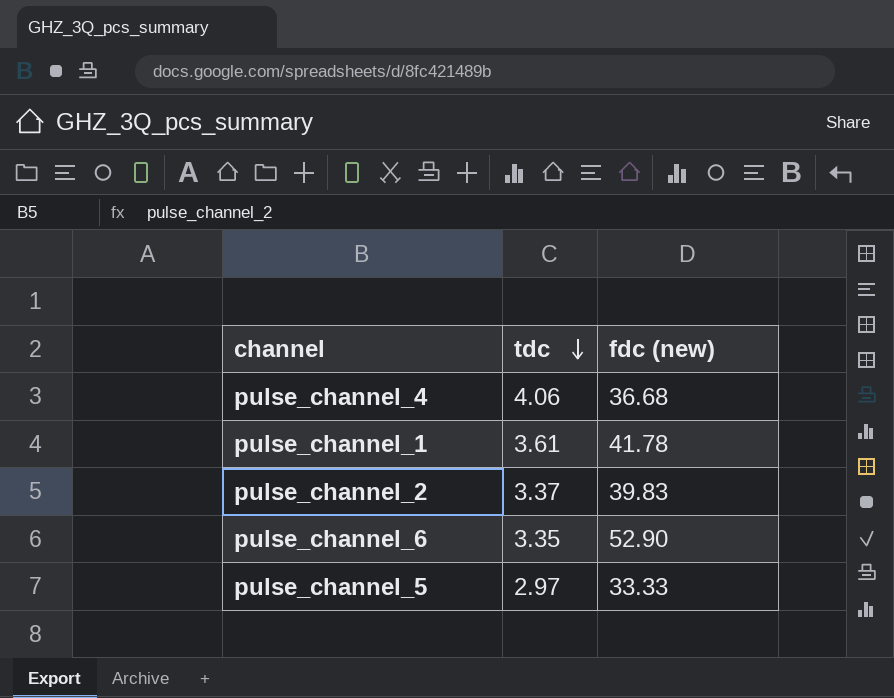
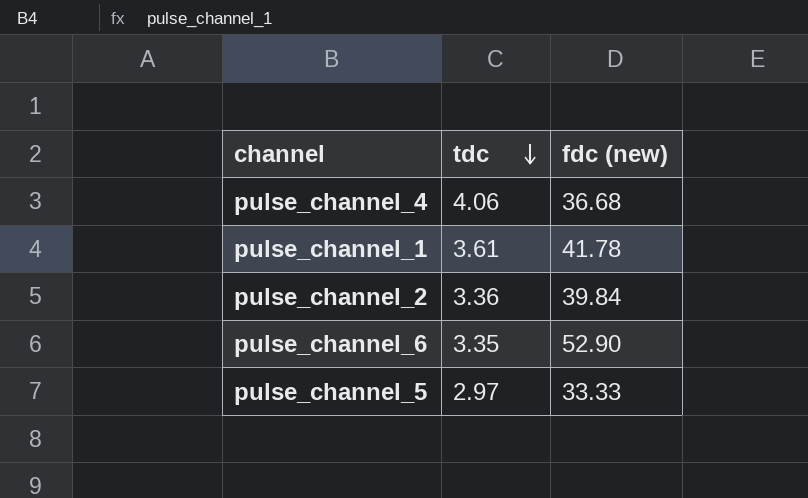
pulse_channel_2 | tdc: 3.37 -> 3.36
pulse_channel_2 | fdc (new): 39.83 -> 39.84

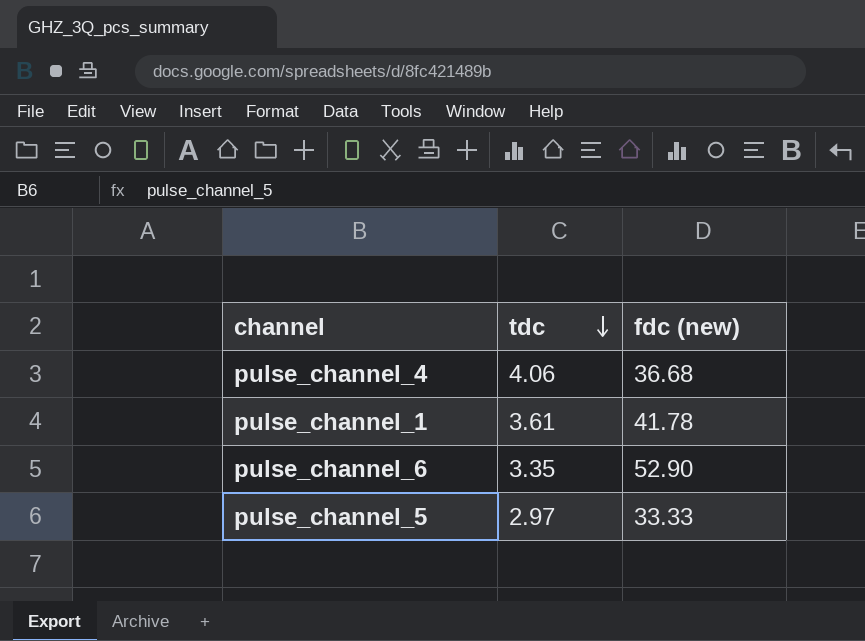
row pulse_channel_2: 3.36 | 39.84 -> none

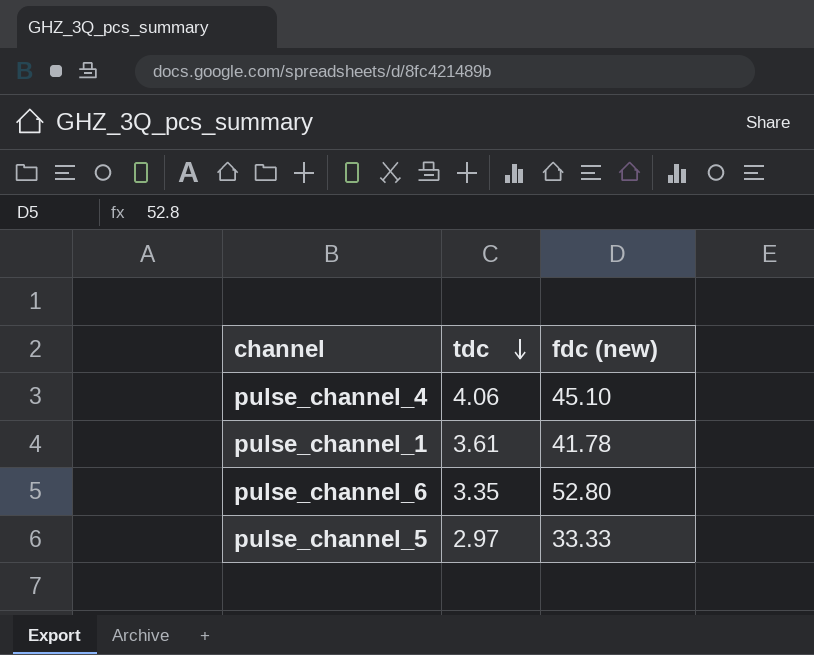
pulse_channel_4 | fdc (new): 36.68 -> 45.10
pulse_channel_6 | fdc (new): 52.90 -> 52.80

